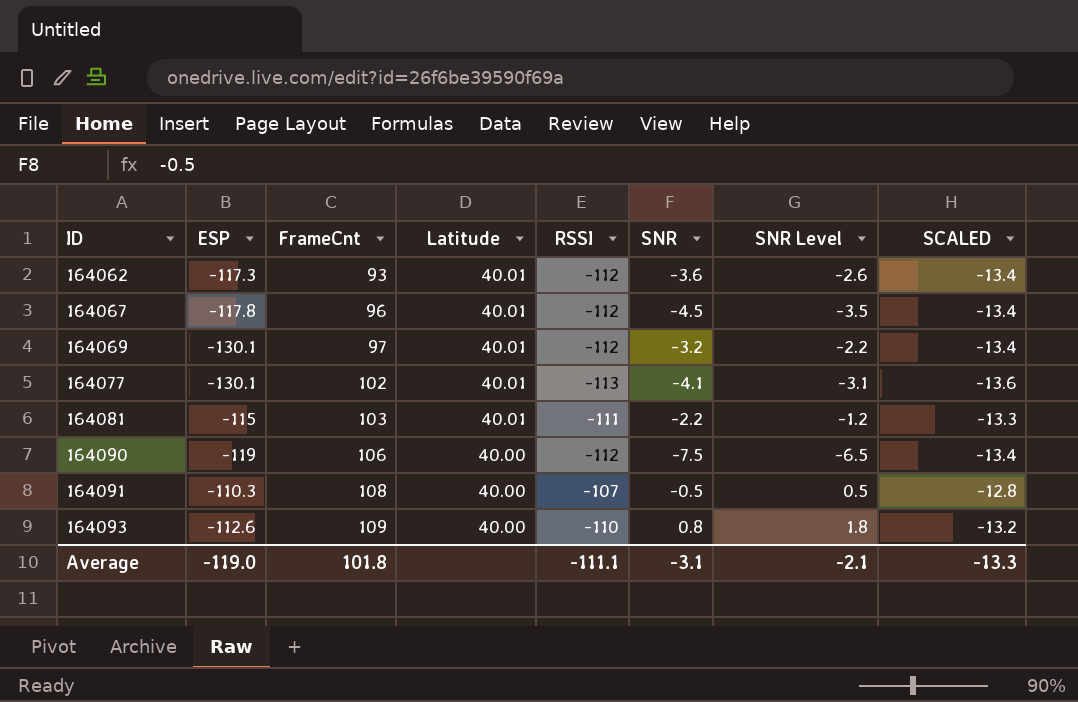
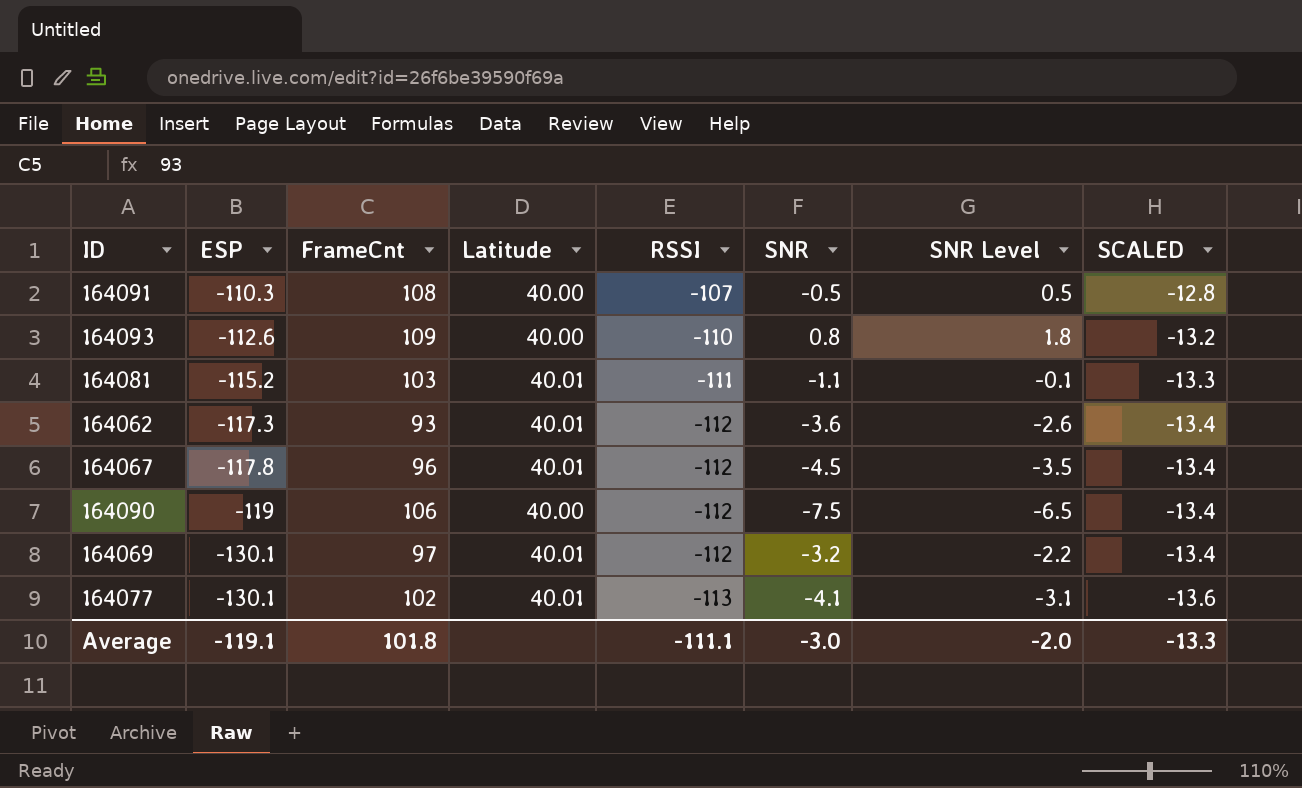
row order: ID ascending -> ESP descending
164081 | ESP: -115 -> -115.2
164081 | SNR: -2.2 -> -1.1
164081 | SNR Level: -1.2 -> -0.1
Average | ESP: -119.0 -> -119.1
Average | SNR: -3.1 -> -3.0
Average | SNR Level: -2.1 -> -2.0

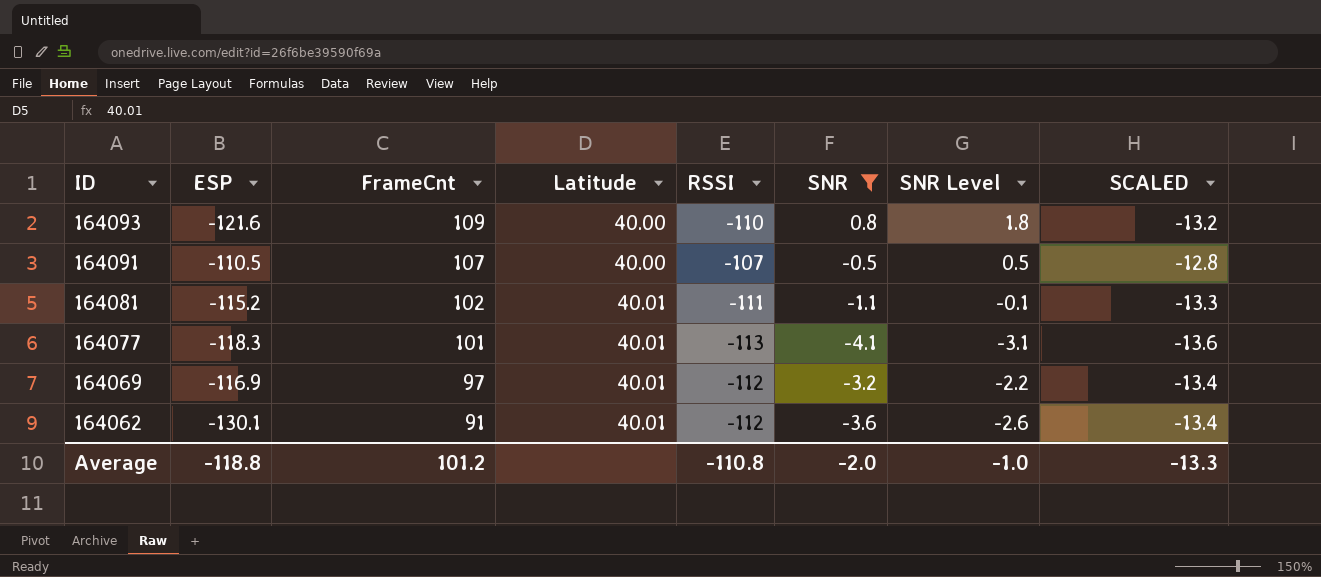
filter: none -> SNR >= -4.1
row order: ESP descending -> ID descending
164093 | ESP: -112.6 -> -121.6
164091 | ESP: -110.3 -> -110.5
164091 | FrameCnt: 108 -> 107
164081 | FrameCnt: 103 -> 102
164077 | ESP: -130.1 -> -118.3
164077 | FrameCnt: 102 -> 101
164069 | ESP: -130.1 -> -116.9
164062 | ESP: -117.3 -> -130.1
164062 | FrameCnt: 93 -> 91
Average | ESP: -119.1 -> -118.8
Average | FrameCnt: 101.8 -> 101.2
Average | RSSI: -111.1 -> -110.8
Average | SNR: -3.0 -> -2.0
Average | SNR Level: -2.0 -> -1.0

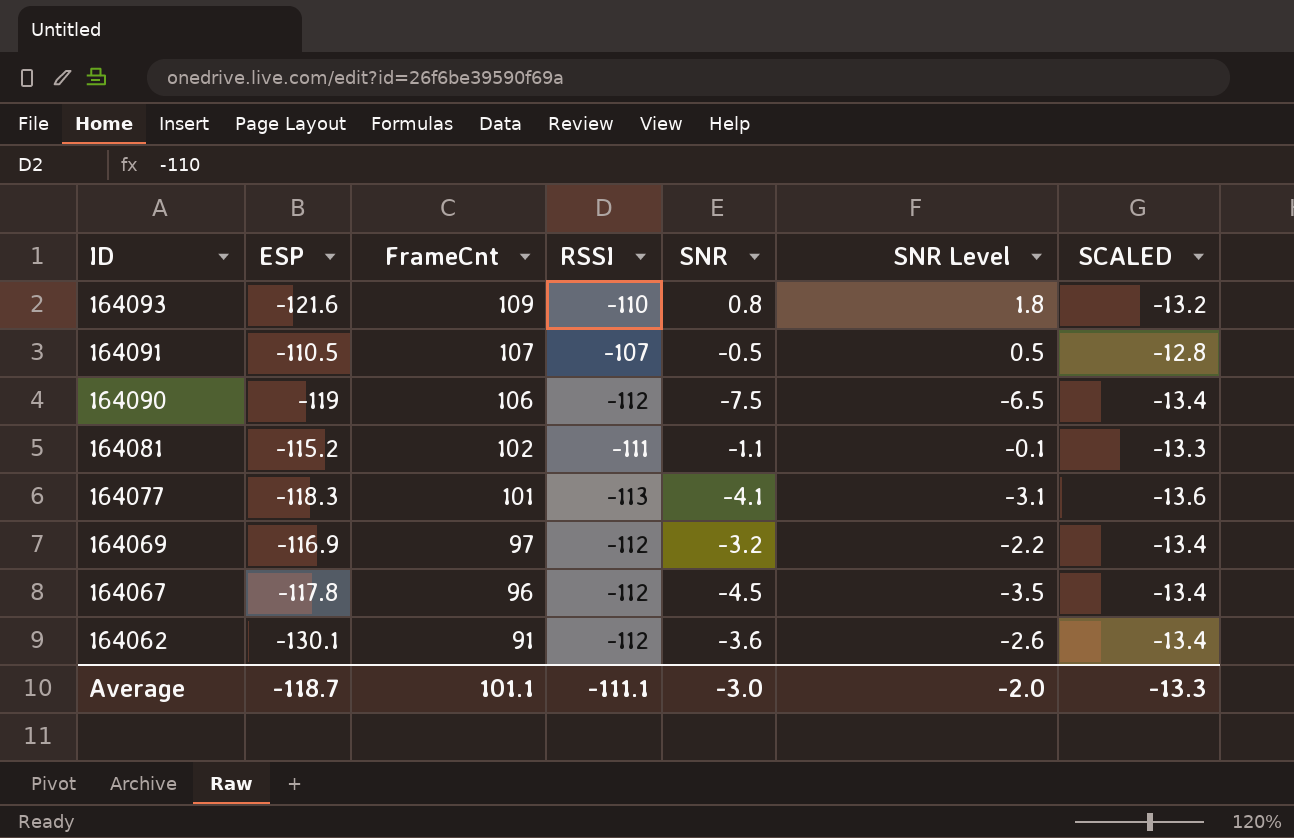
filter: SNR >= -4.1 -> none
column Latitude | position: 4 -> none
Average | ESP: -118.8 -> -118.7
Average | FrameCnt: 101.2 -> 101.1
Average | RSSI: -110.8 -> -111.1
Average | SNR: -2.0 -> -3.0
Average | SNR Level: -1.0 -> -2.0

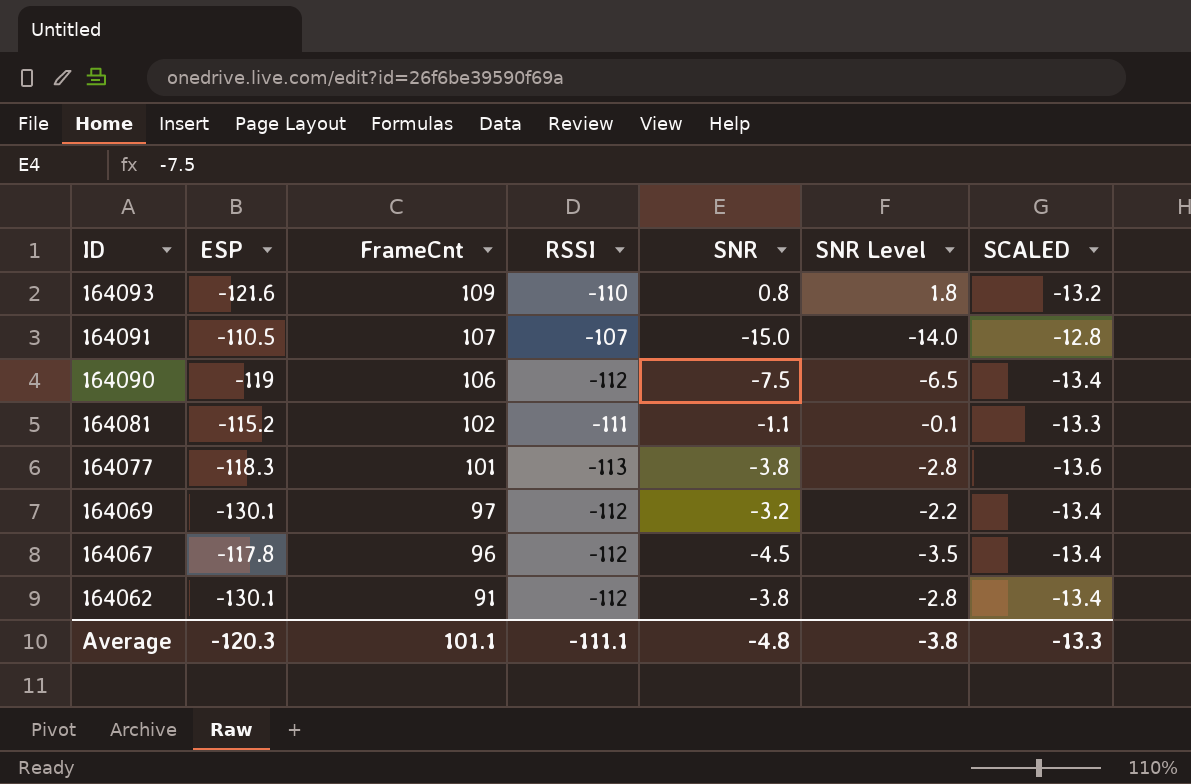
164091 | SNR: -0.5 -> -15.0
164091 | SNR Level: 0.5 -> -14.0
164077 | SNR: -4.1 -> -3.8
164077 | SNR Level: -3.1 -> -2.8
164069 | ESP: -116.9 -> -130.1
164062 | SNR: -3.6 -> -3.8
164062 | SNR Level: -2.6 -> -2.8
Average | ESP: -118.7 -> -120.3
Average | SNR: -3.0 -> -4.8
Average | SNR Level: -2.0 -> -3.8

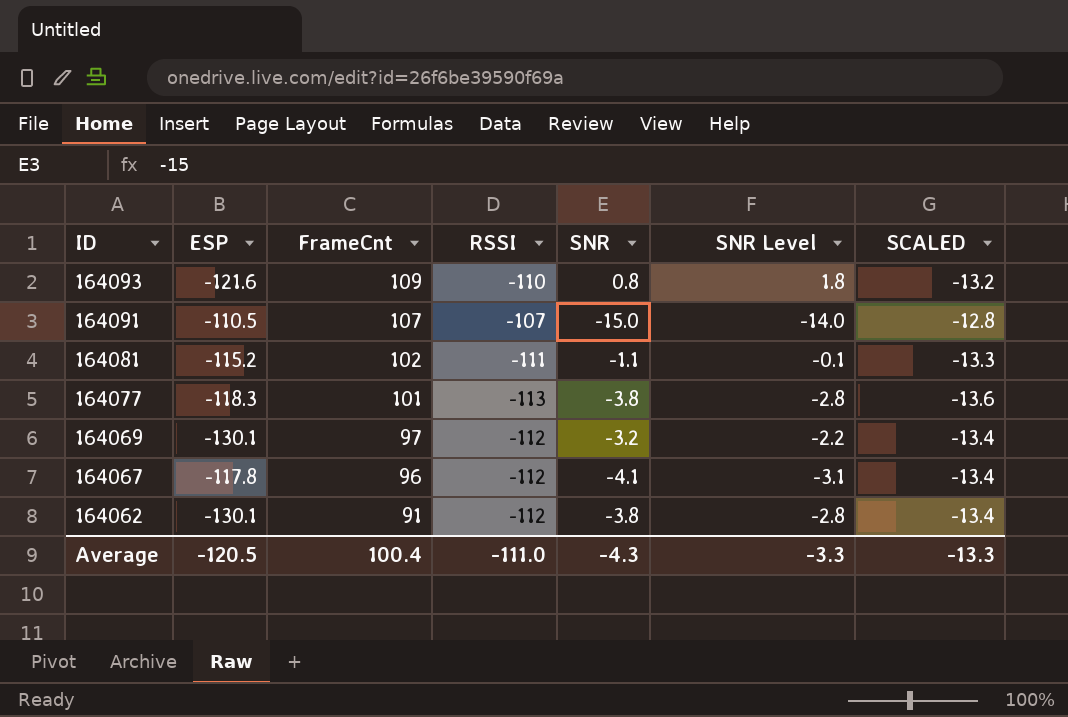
row 164090: -119 | 106 | -112 | -7.5 | -6.5 | -13.4 -> none
164067 | SNR: -4.5 -> -4.1
164067 | SNR Level: -3.5 -> -3.1
Average | ESP: -120.3 -> -120.5
Average | FrameCnt: 101.1 -> 100.4
Average | RSSI: -111.1 -> -111.0
Average | SNR: -4.8 -> -4.3
Average | SNR Level: -3.8 -> -3.3

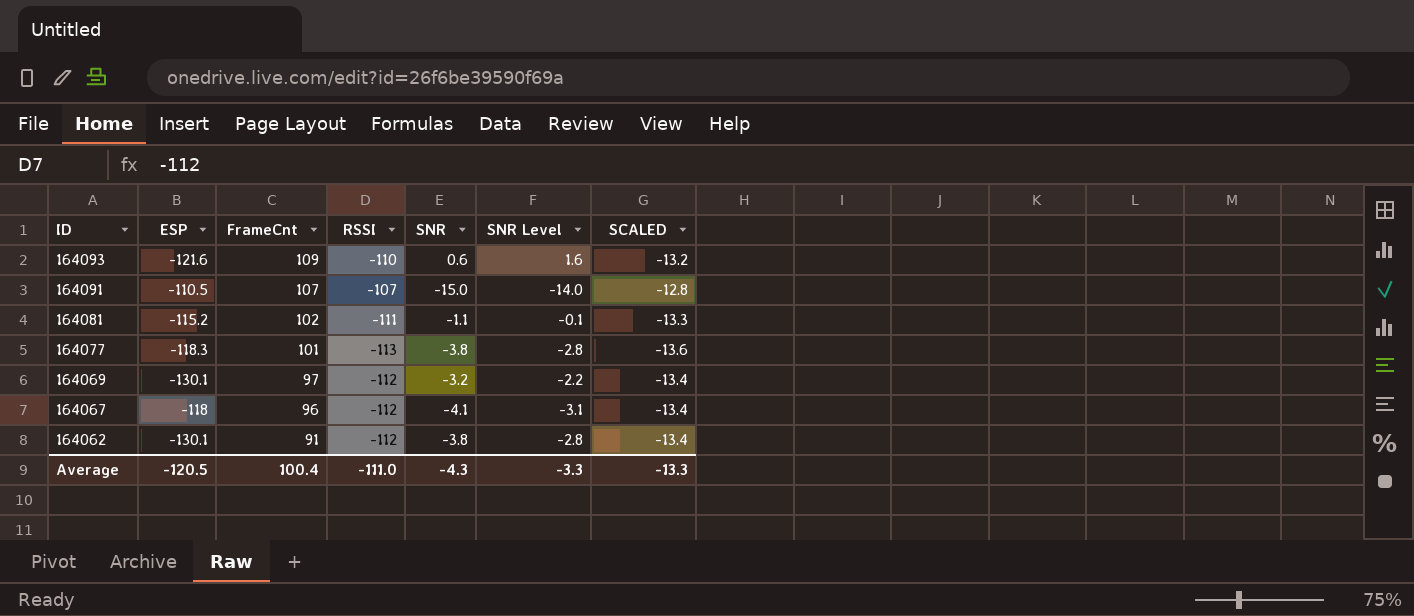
164093 | SNR: 0.8 -> 0.6
164093 | SNR Level: 1.8 -> 1.6
164067 | ESP: -117.8 -> -118

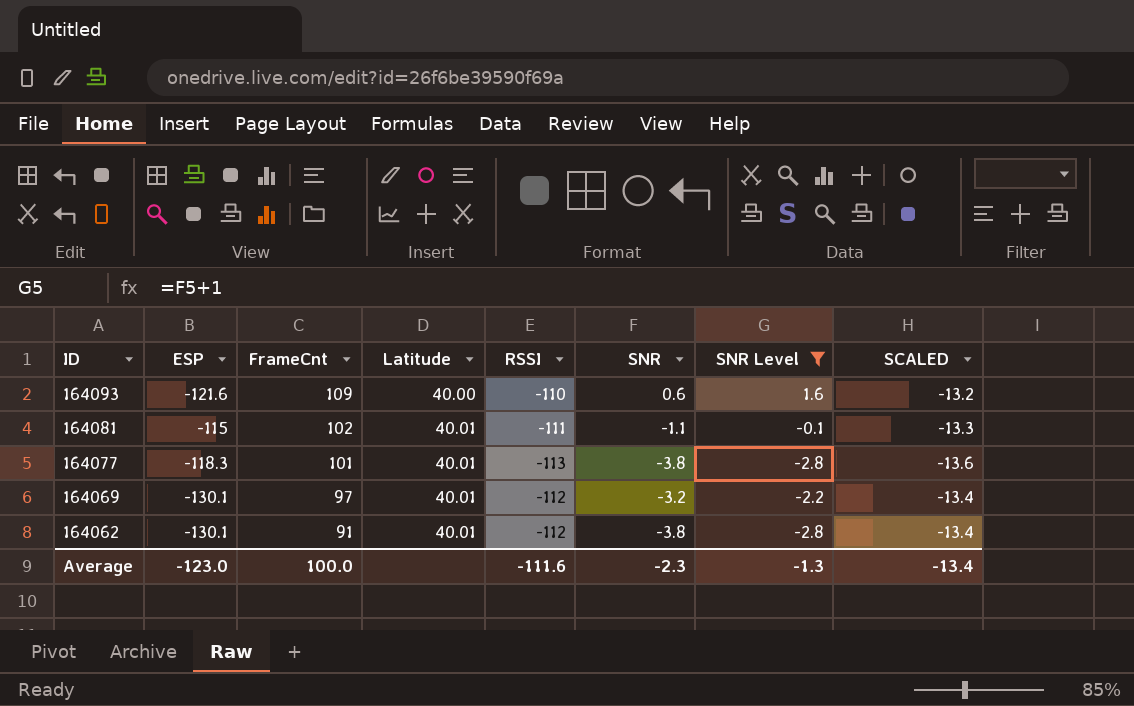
filter: none -> SNR Level >= -2.8
column Latitude | position: none -> 4
164081 | ESP: -115.2 -> -115
Average | ESP: -120.5 -> -123.0
Average | FrameCnt: 100.4 -> 100.0
Average | RSSI: -111.0 -> -111.6
Average | SNR: -4.3 -> -2.3
Average | SNR Level: -3.3 -> -1.3
Average | SCALED: -13.3 -> -13.4

